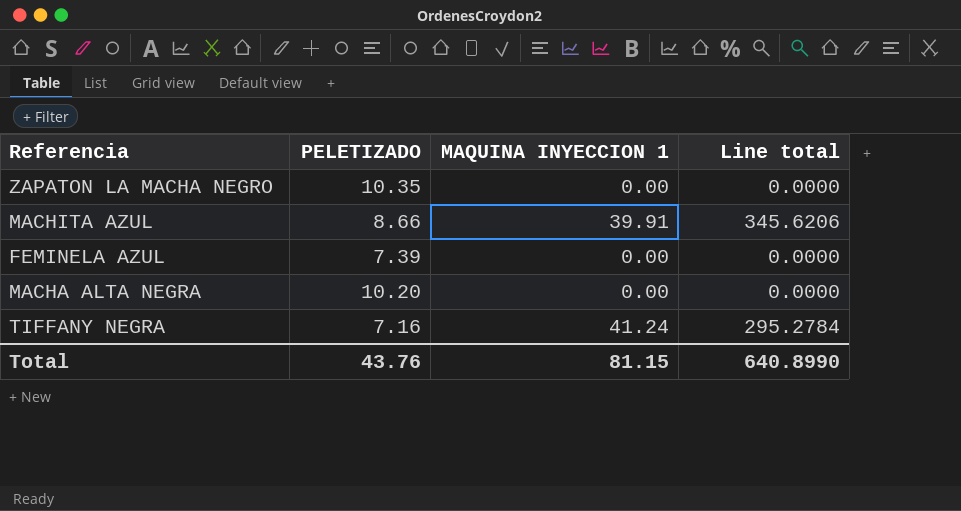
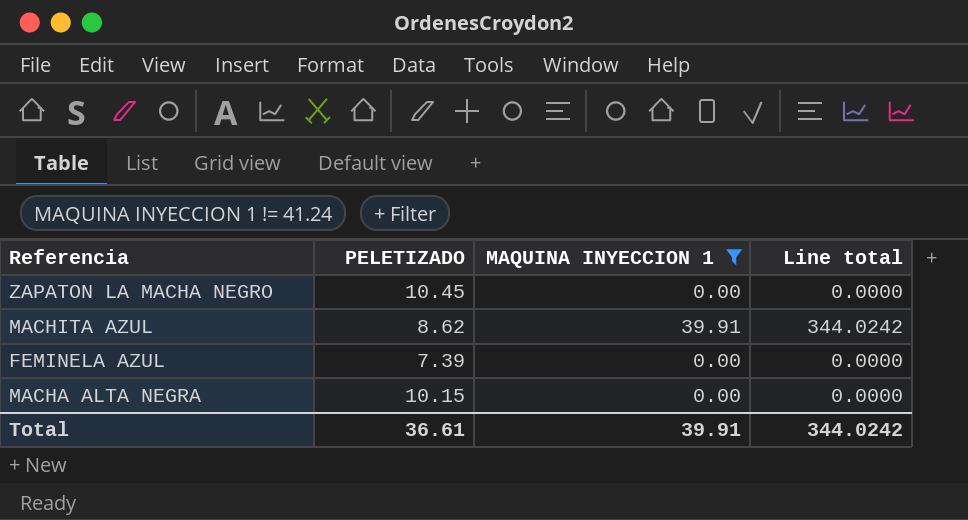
filter: none -> MAQUINA INYECCION 1 != 41.24
ZAPATON LA MACHA NEGRO | PELETIZADO: 10.35 -> 10.45
MACHITA AZUL | PELETIZADO: 8.66 -> 8.62
MACHITA AZUL | Line total: 345.6206 -> 344.0242
MACHA ALTA NEGRA | PELETIZADO: 10.20 -> 10.15
Total | PELETIZADO: 43.76 -> 36.61
Total | MAQUINA INYECCION 1: 81.15 -> 39.91
Total | Line total: 640.8990 -> 344.0242

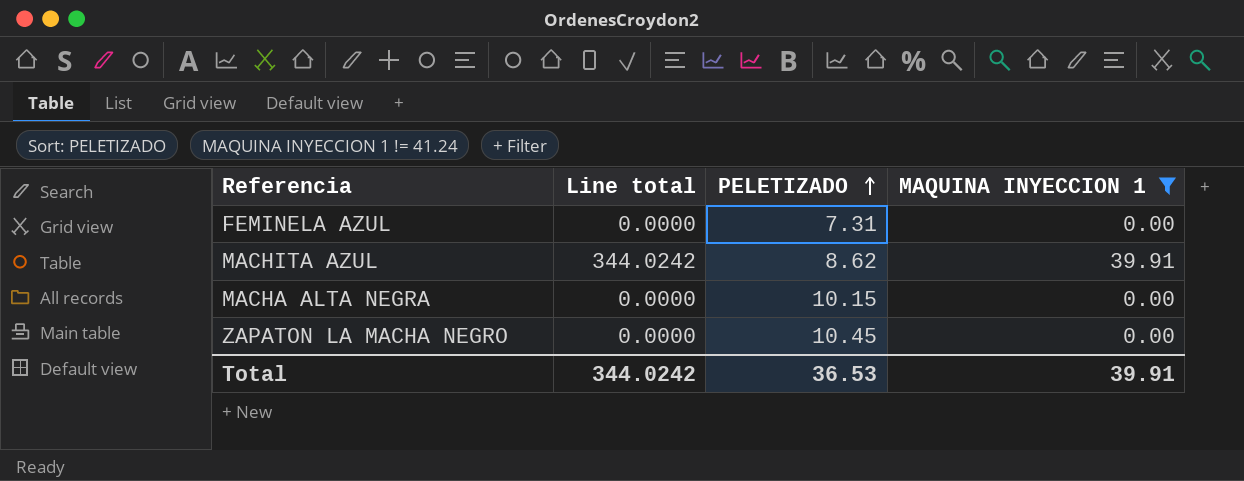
row order: none -> PELETIZADO ascending
column Line total | position: 4 -> 2
FEMINELA AZUL | PELETIZADO: 7.39 -> 7.31
Total | PELETIZADO: 36.61 -> 36.53

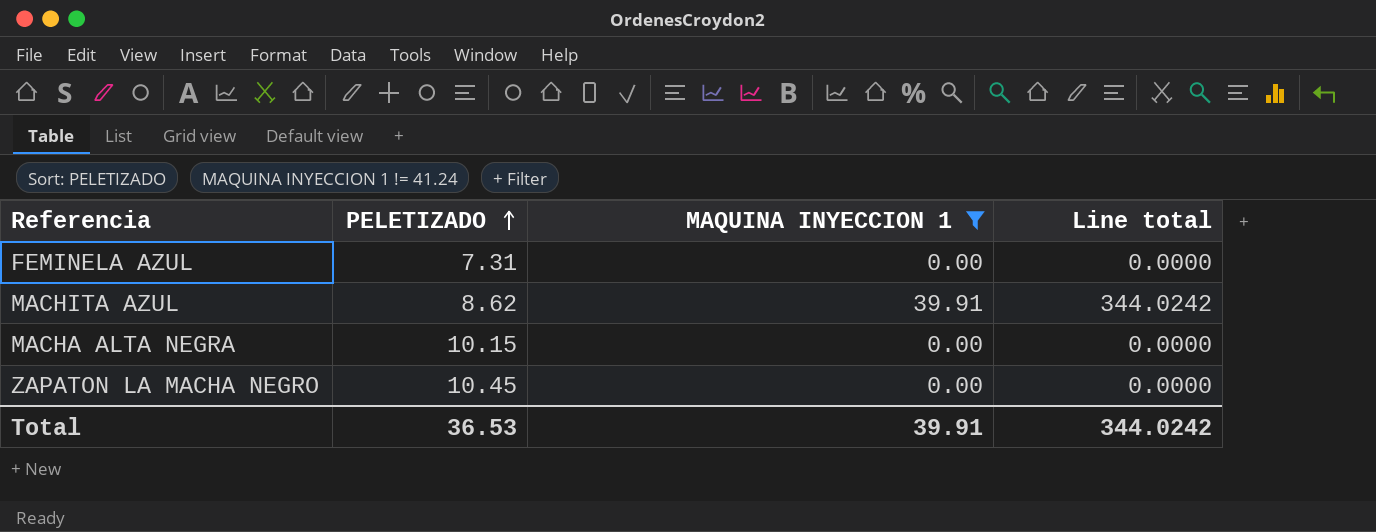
column Line total | position: 2 -> 4

